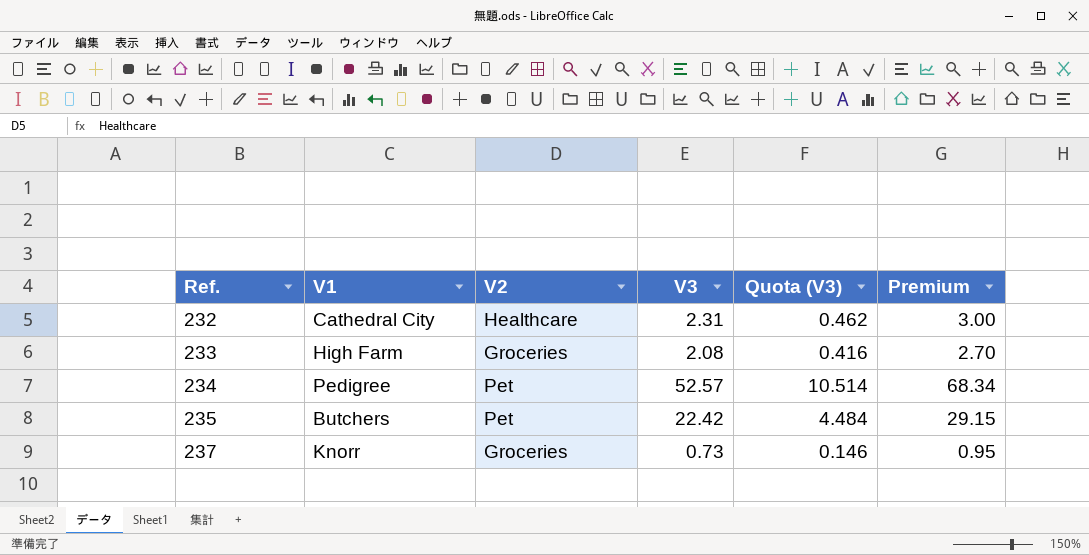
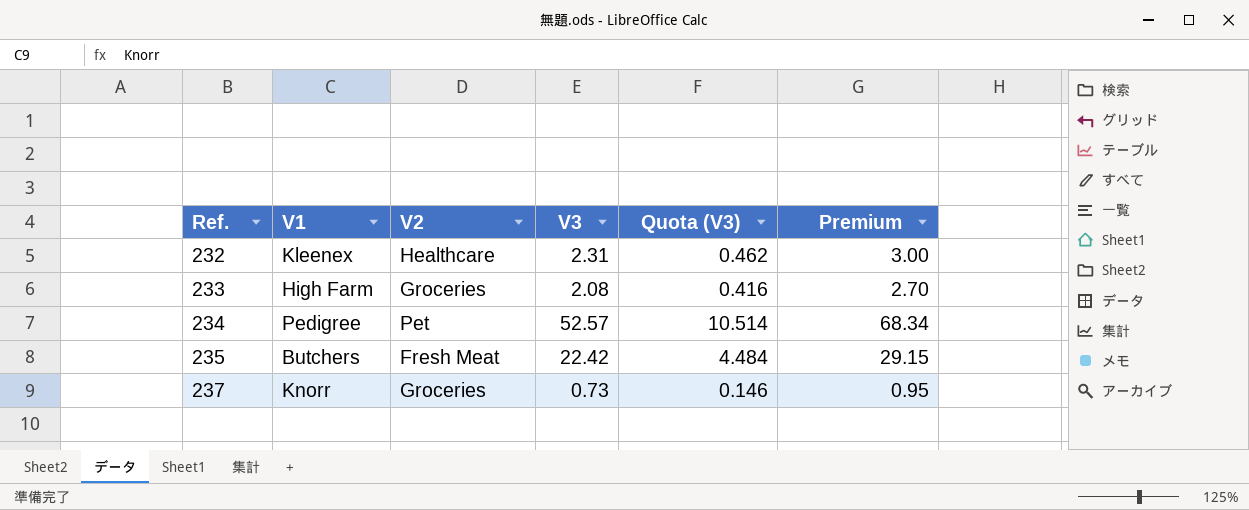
232 | V1: Cathedral City -> Kleenex
235 | V2: Pet -> Fresh Meat

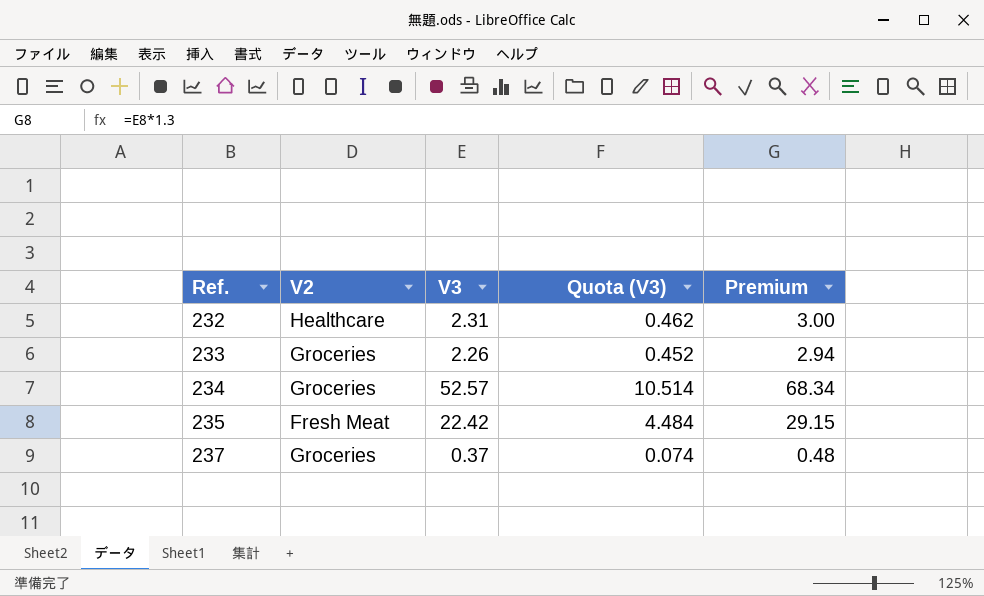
column V1 | position: 2 -> none
233 | V3: 2.08 -> 2.26
233 | Quota (V3): 0.416 -> 0.452
233 | Premium: 2.70 -> 2.94
234 | V2: Pet -> Groceries
237 | V3: 0.73 -> 0.37
237 | Quota (V3): 0.146 -> 0.074
237 | Premium: 0.95 -> 0.48

